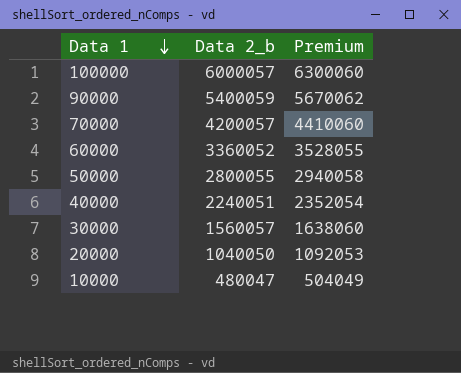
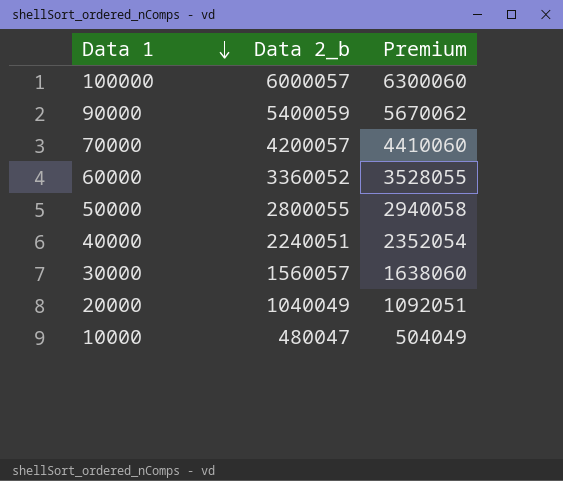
20000 | Data 2_b: 1040050 -> 1040049
20000 | Premium: 1092053 -> 1092051

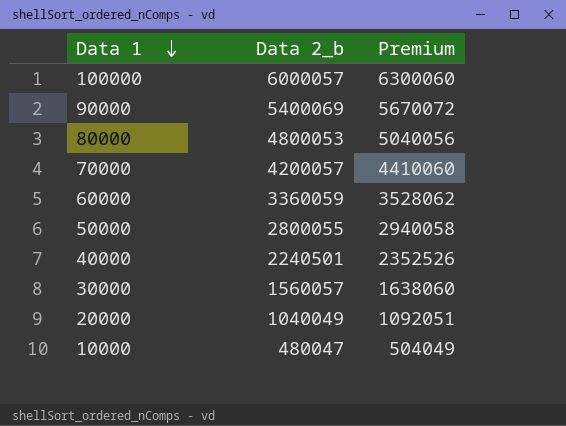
90000 | Data 2_b: 5400059 -> 5400069
90000 | Premium: 5670062 -> 5670072
row 80000: none -> 4800053 | 5040056
60000 | Data 2_b: 3360052 -> 3360059
60000 | Premium: 3528055 -> 3528062
40000 | Data 2_b: 2240051 -> 2240501
40000 | Premium: 2352054 -> 2352526

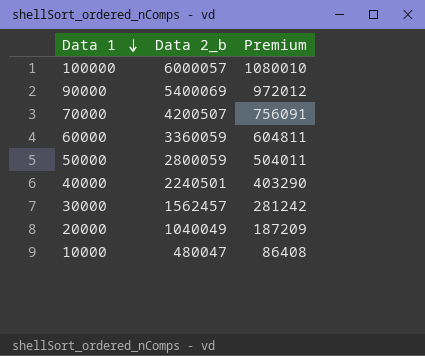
column Premium | formula: [Data 2_b] * 1.05 -> [Data 2_b] * 0.18
row 80000: 4800053 | 5040056 -> none
70000 | Data 2_b: 4200057 -> 4200507
50000 | Data 2_b: 2800055 -> 2800059
30000 | Data 2_b: 1560057 -> 1562457

